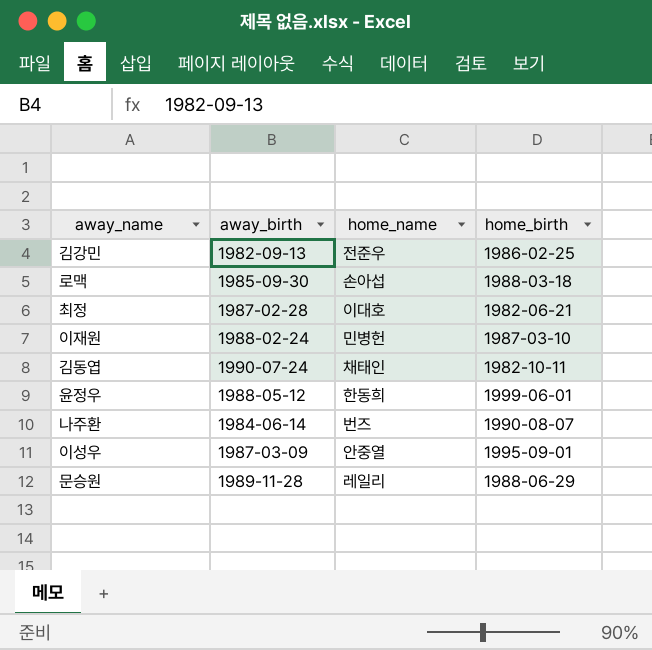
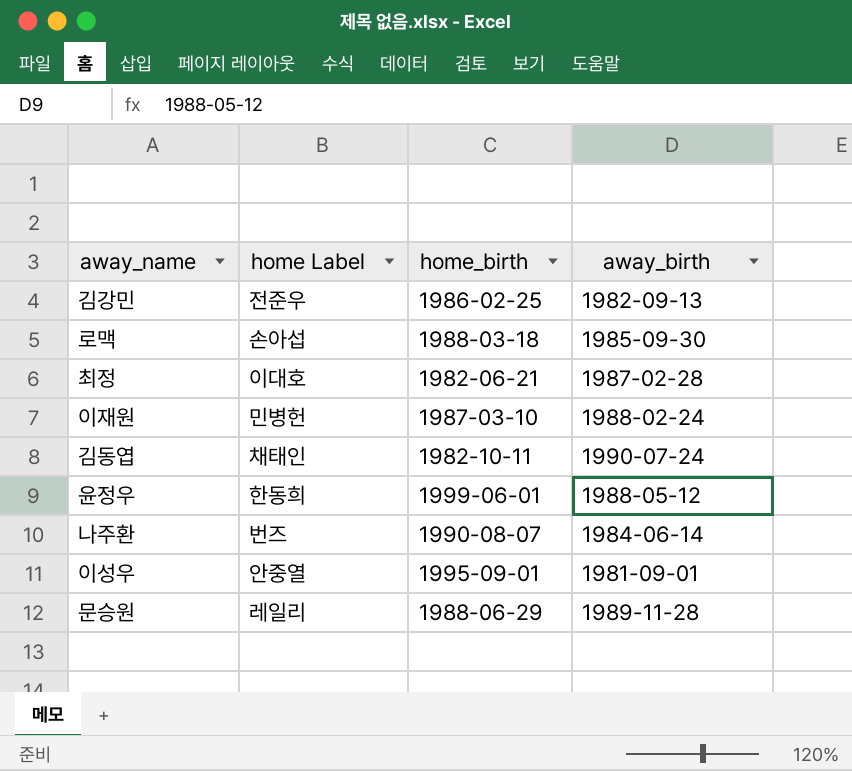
column name: home_name -> home Label
column away_birth | position: 2 -> 4
이성우 | away_birth: 1987-03-09 -> 1981-09-01

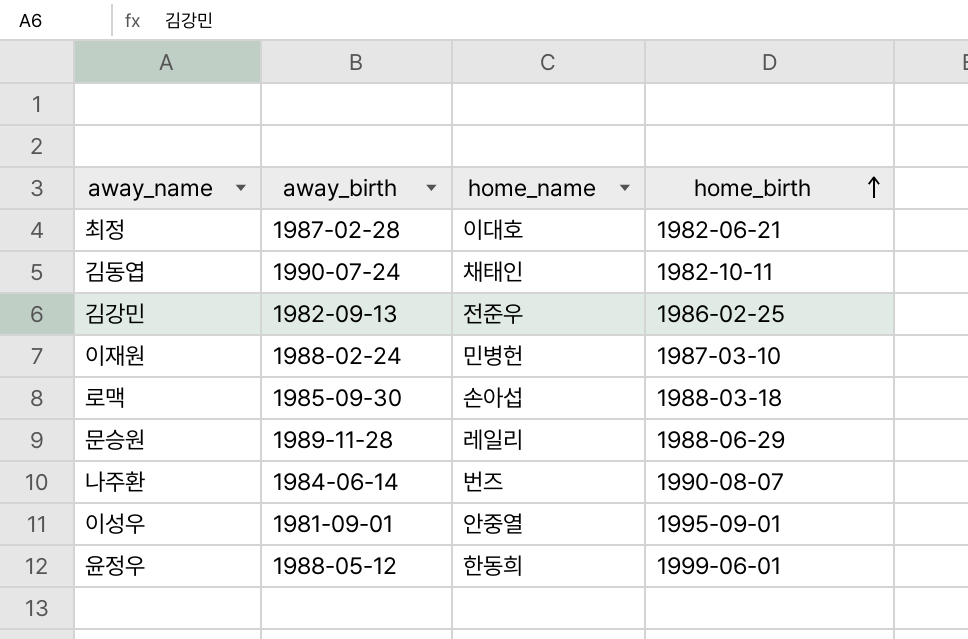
row order: none -> home_birth ascending
column away_birth | position: 4 -> 2
column name: home Label -> home_name

